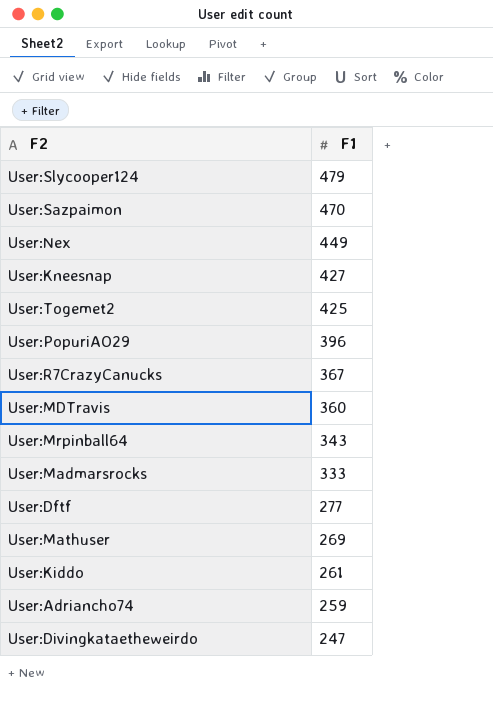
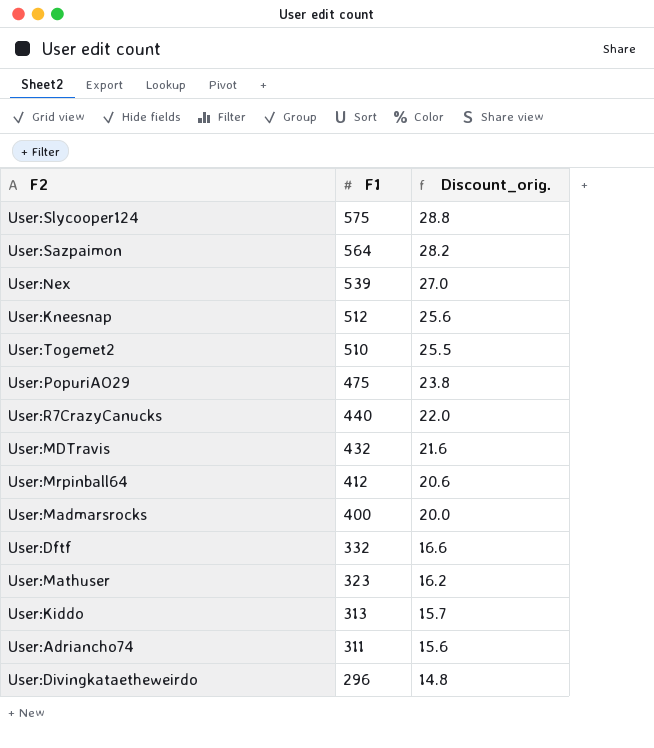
column Discount_orig. | formula: none -> [F1] * 0.05
User:Slycooper124 | F1: 479 -> 575
User:Sazpaimon | F1: 470 -> 564
User:Nex | F1: 449 -> 539
User:Kneesnap | F1: 427 -> 512
User:Togemet2 | F1: 425 -> 510
User:PopuriAO29 | F1: 396 -> 475
User:R7CrazyCanucks | F1: 367 -> 440
User:MDTravis | F1: 360 -> 432
User:Mrpinball64 | F1: 343 -> 412
User:Madmarsrocks | F1: 333 -> 400
User:Dftf | F1: 277 -> 332
User:Mathuser | F1: 269 -> 323
User:Kiddo | F1: 261 -> 313
User:Adriancho74 | F1: 259 -> 311
User:Divingkataetheweirdo | F1: 247 -> 296

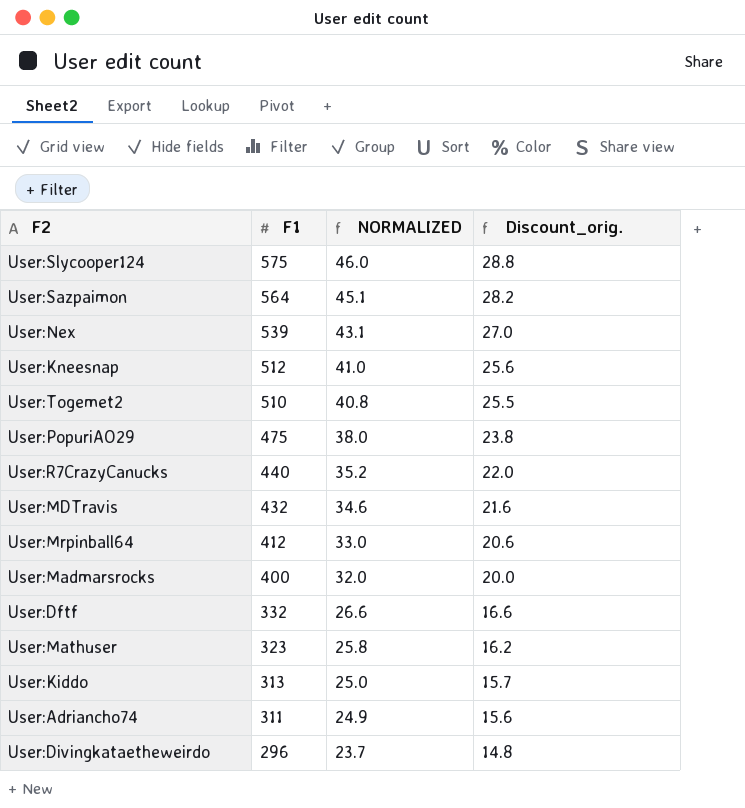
column NORMALIZED | formula: none -> [F1] * 0.08

